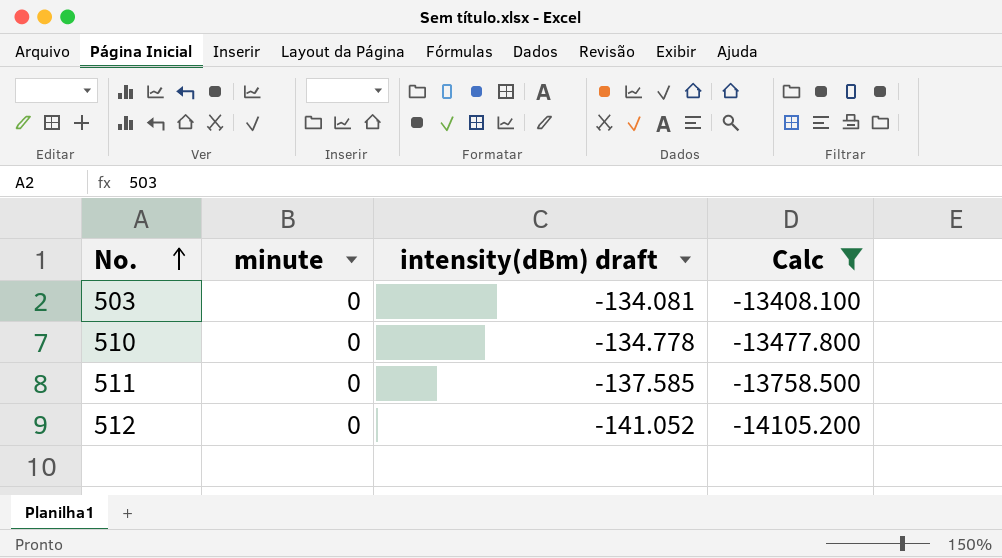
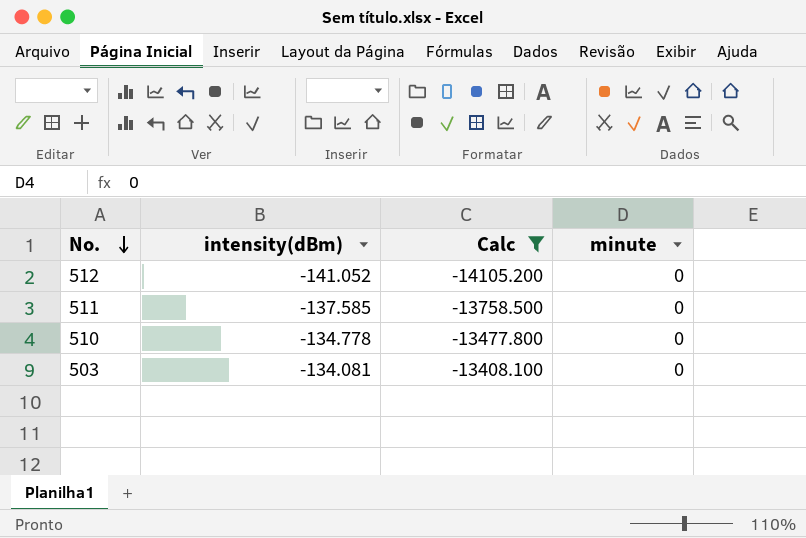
row order: No. ascending -> No. descending
column name: intensity(dBm) draft -> intensity(dBm)
column minute | position: 2 -> 4

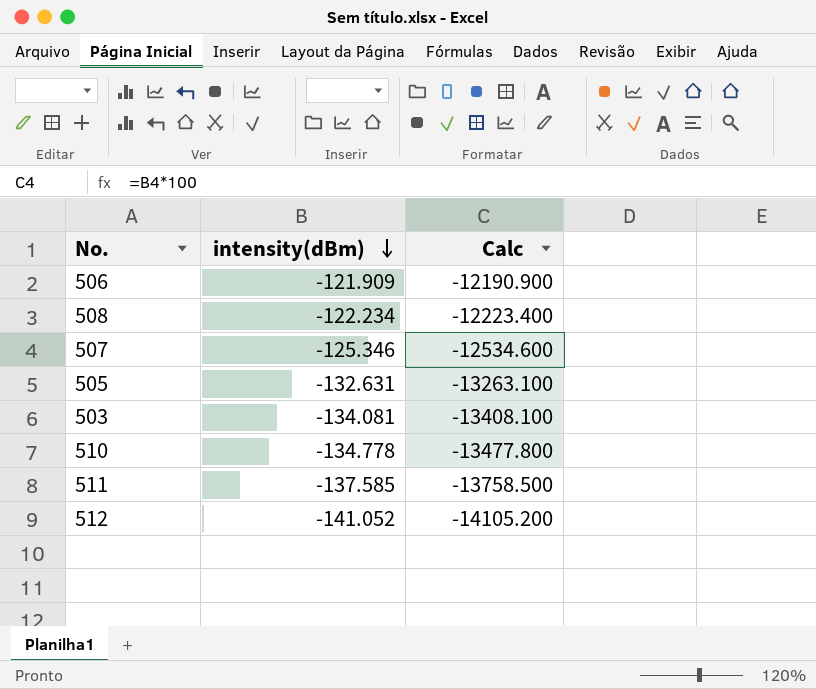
filter: Calc <= -13408.100 -> none
row order: No. descending -> intensity(dBm) descending
column minute | position: 4 -> none

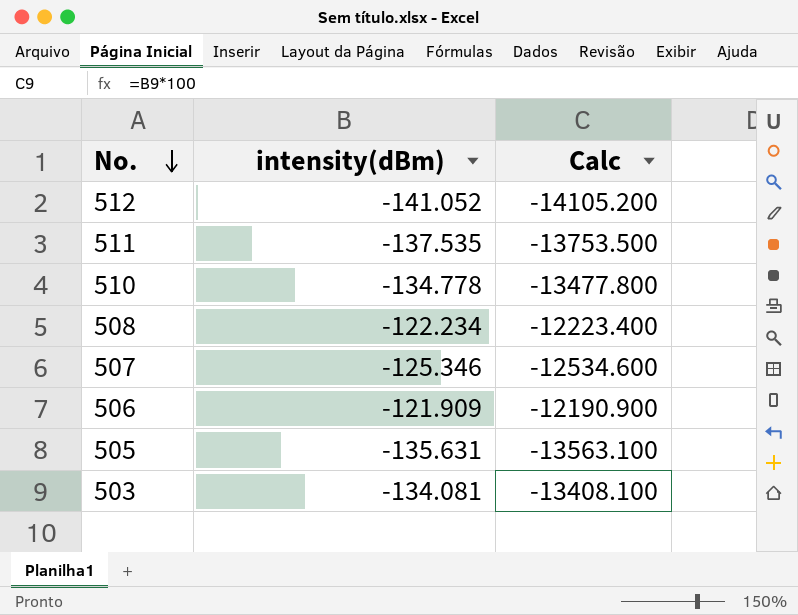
row order: intensity(dBm) descending -> No. descending
511 | intensity(dBm): -137.585 -> -137.535
511 | Calc: -13758.500 -> -13753.500
505 | intensity(dBm): -132.631 -> -135.631
505 | Calc: -13263.100 -> -13563.100

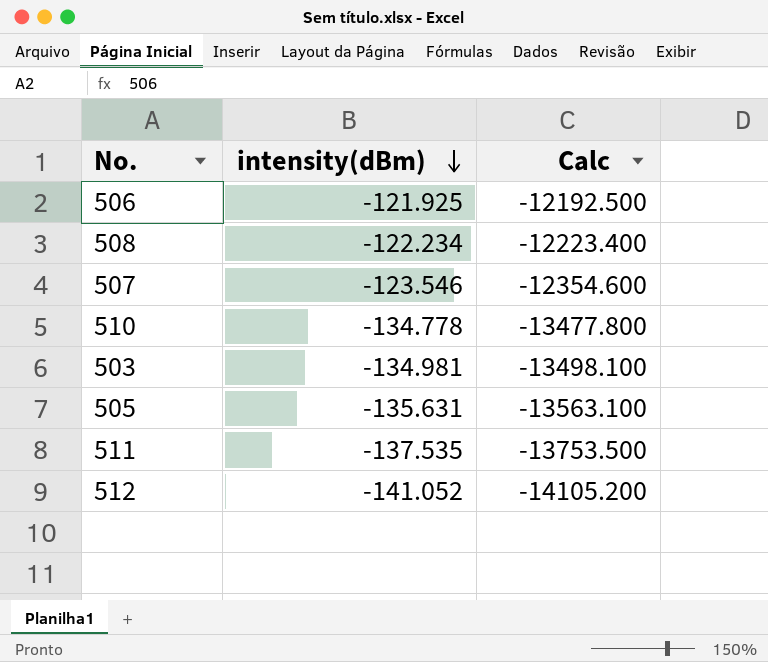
row order: No. descending -> intensity(dBm) descending
506 | intensity(dBm): -121.909 -> -121.925
506 | Calc: -12190.900 -> -12192.500
507 | intensity(dBm): -125.346 -> -123.546
507 | Calc: -12534.600 -> -12354.600
503 | intensity(dBm): -134.081 -> -134.981
503 | Calc: -13408.100 -> -13498.100

